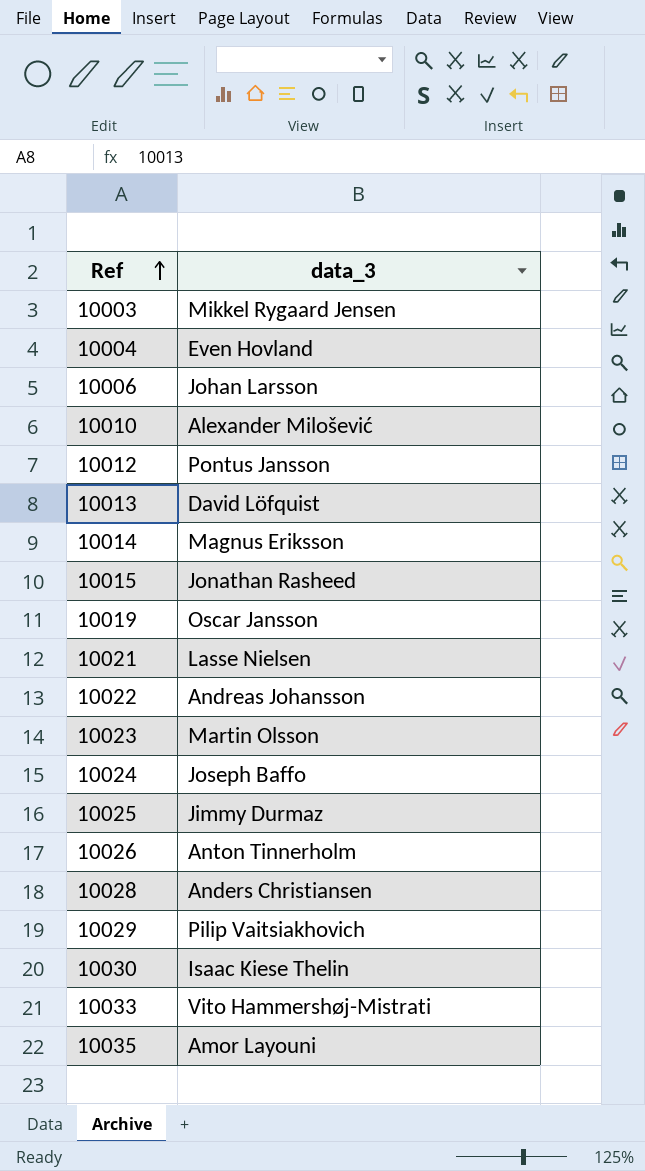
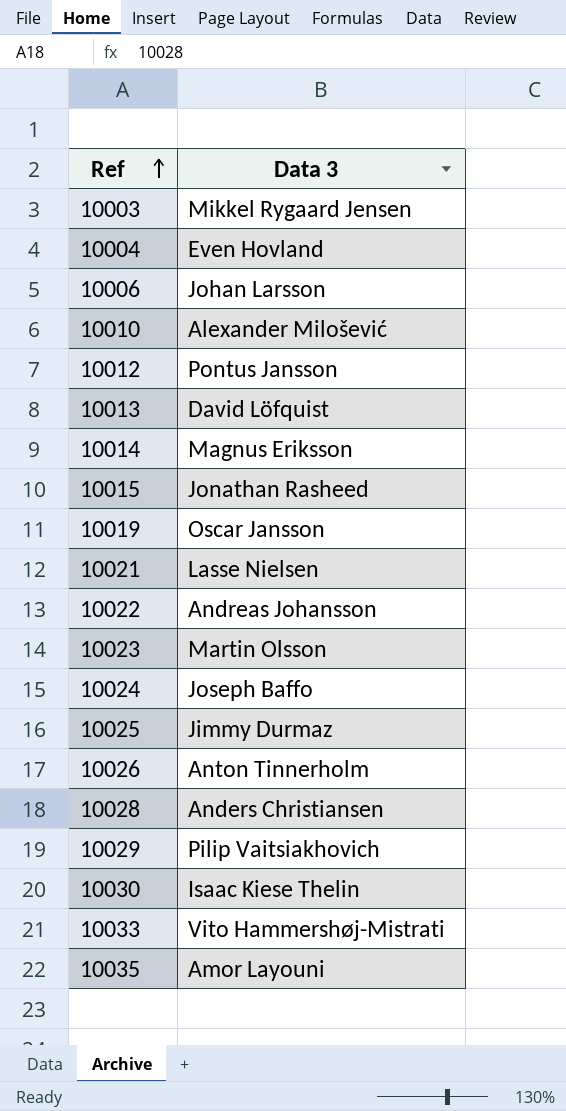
column name: data_3 -> Data 3

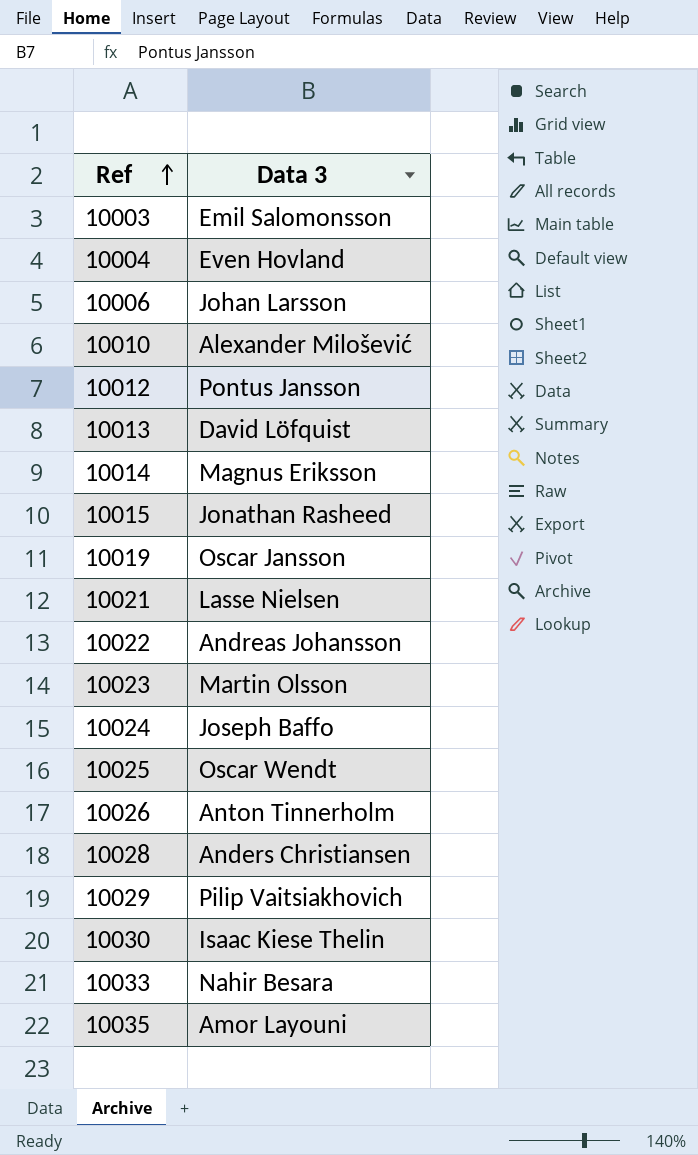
10003 | Data 3: Mikkel Rygaard Jensen -> Emil Salomonsson
10025 | Data 3: Jimmy Durmaz -> Oscar Wendt
10033 | Data 3: Vito Hammershøj-Mistrati -> Nahir Besara

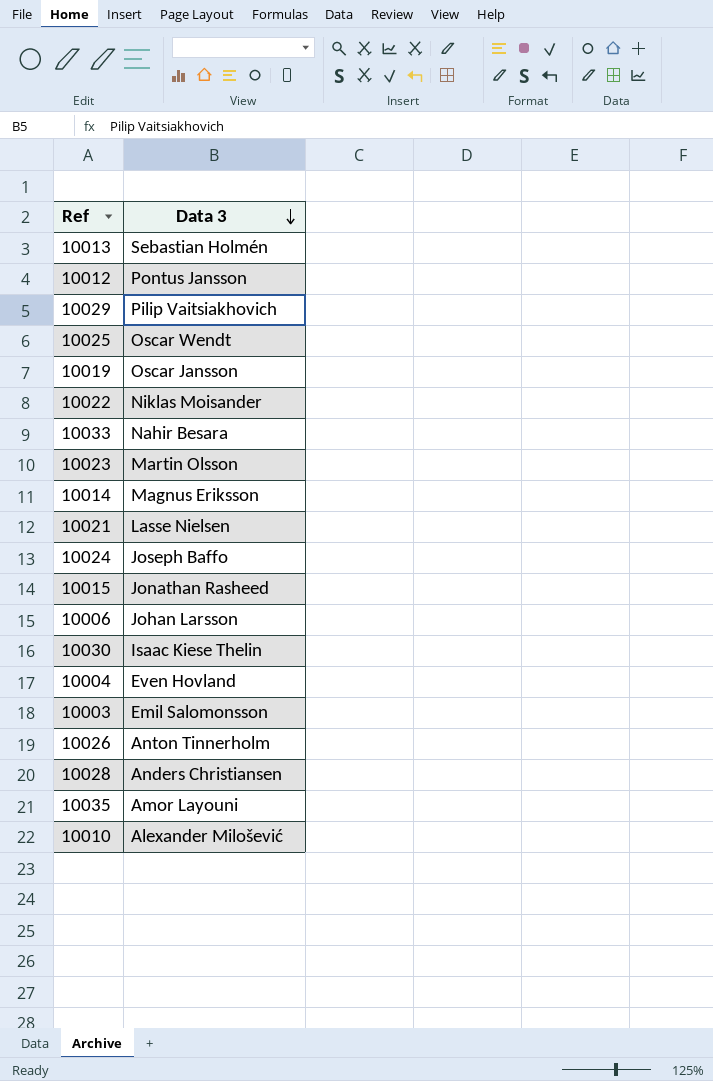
row order: Ref ascending -> Data 3 descending
10013 | Data 3: David Löfquist -> Sebastian Holmén
10022 | Data 3: Andreas Johansson -> Niklas Moisander

